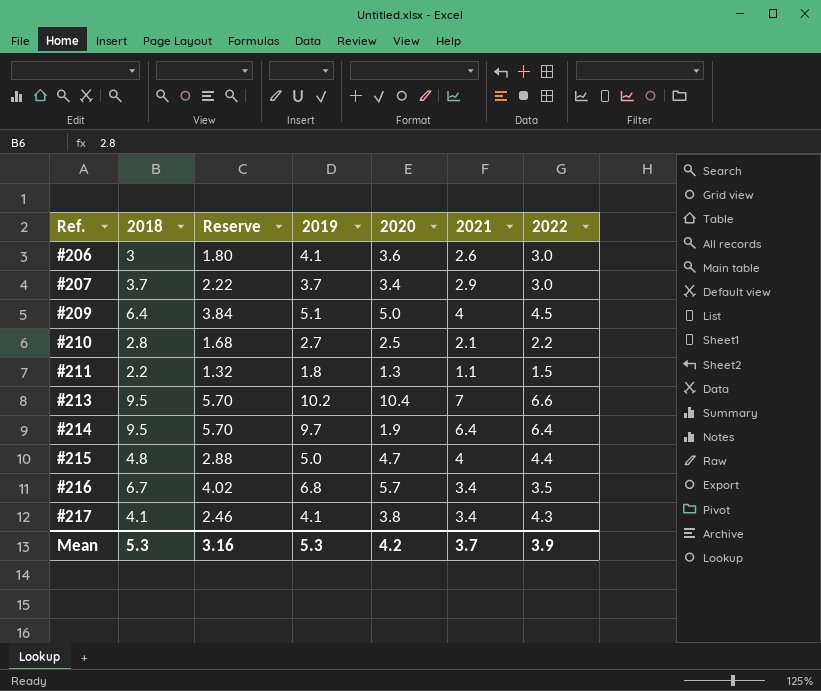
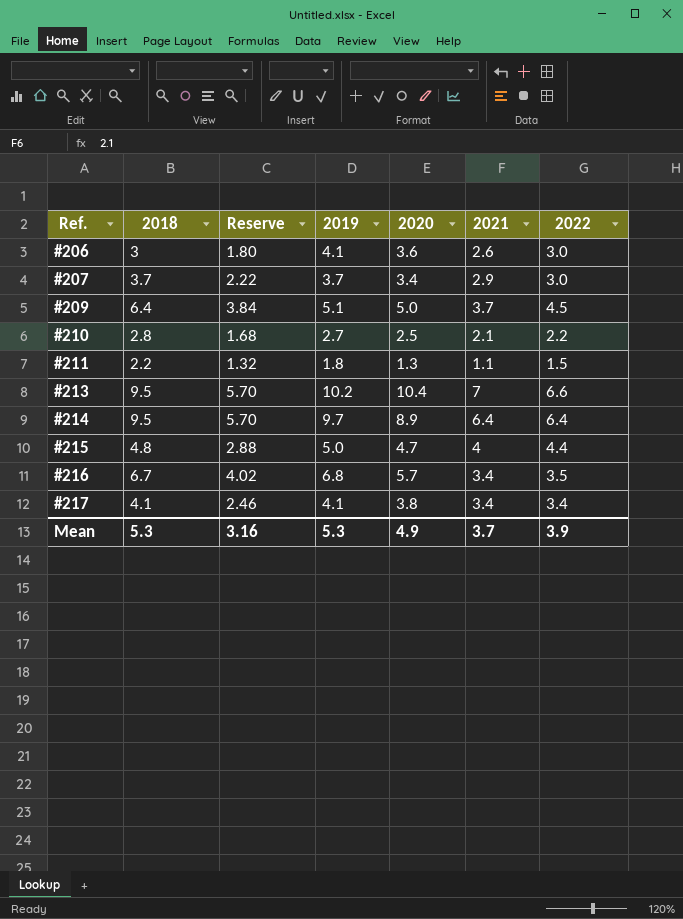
#209 | 2021: 4 -> 3.7
#214 | 2020: 1.9 -> 8.9
#217 | 2022: 4.3 -> 3.4
Mean | 2020: 4.2 -> 4.9

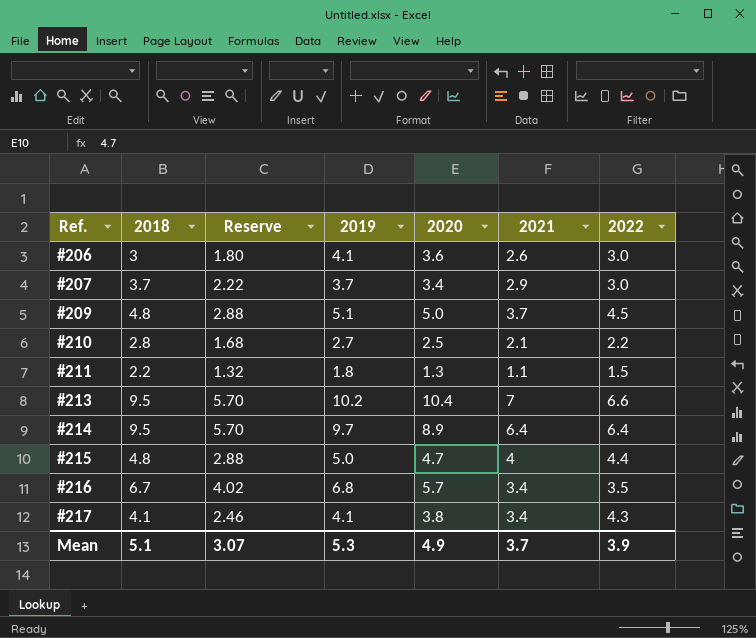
#209 | 2018: 6.4 -> 4.8
#209 | Reserve: 3.84 -> 2.88
#217 | 2022: 3.4 -> 4.3
Mean | 2018: 5.3 -> 5.1
Mean | Reserve: 3.16 -> 3.07

